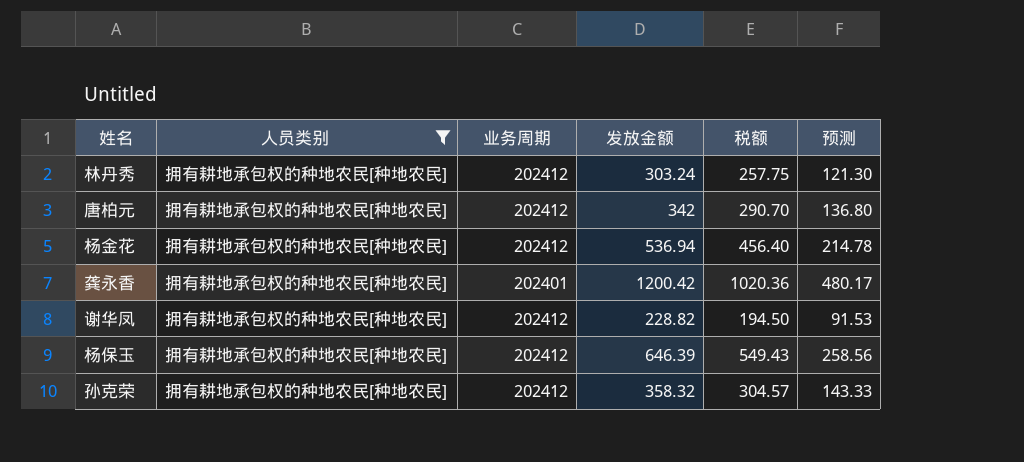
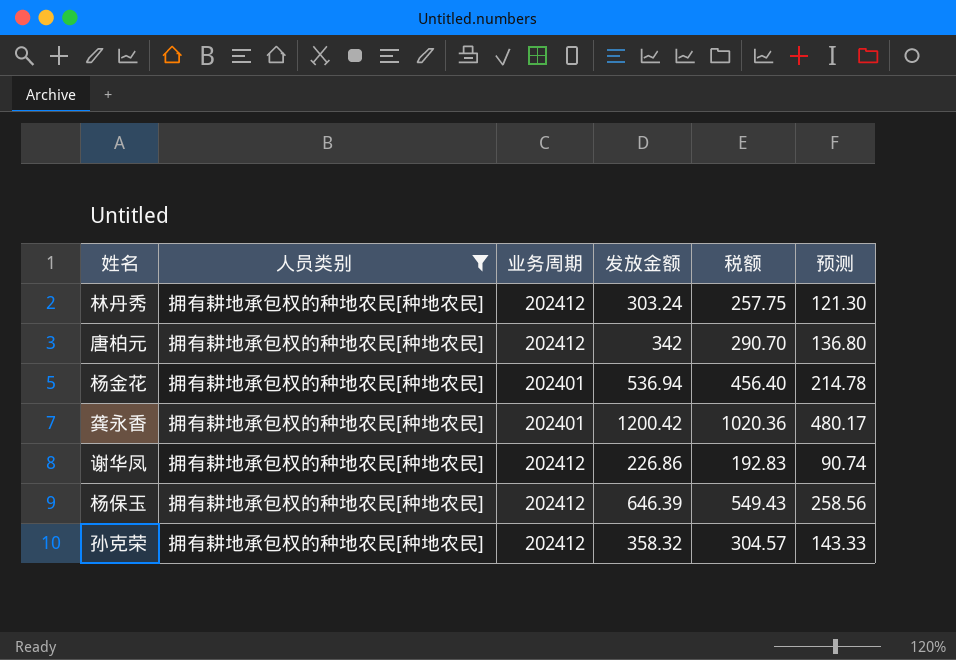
杨金花 | 业务周期: 202412 -> 202401
谢华凤 | 发放金额: 228.82 -> 226.86
谢华凤 | 税额: 194.50 -> 192.83
谢华凤 | 预测: 91.53 -> 90.74

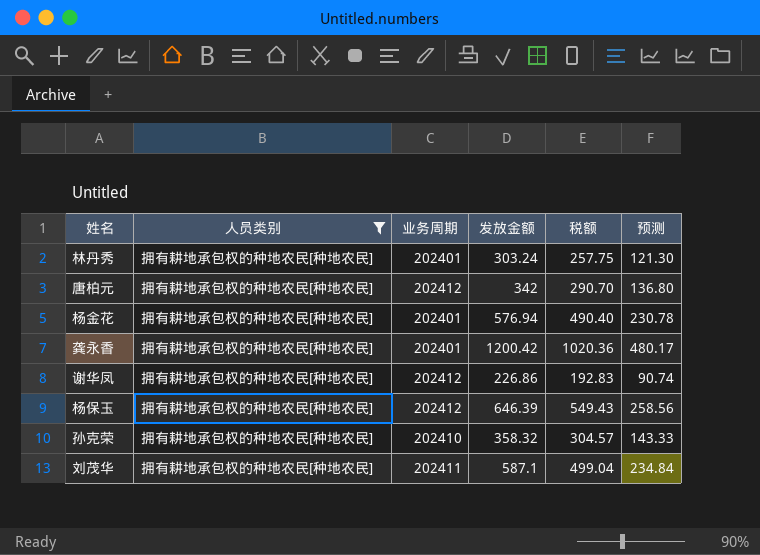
林丹秀 | 业务周期: 202412 -> 202401
杨金花 | 发放金额: 536.94 -> 576.94
杨金花 | 税额: 456.40 -> 490.40
杨金花 | 预测: 214.78 -> 230.78
孙克荣 | 业务周期: 202412 -> 202410
row 刘茂华: none -> 拥有耕地承包权的种地农民[种地农民] | 202411 | 587.1 | 499.04 | 234.84

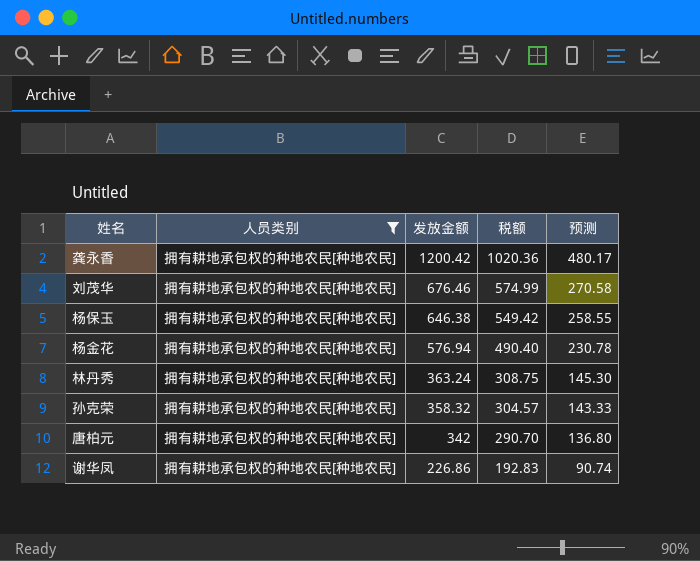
row order: none -> 发放金额 descending
column 业务周期 | position: 3 -> none
刘茂华 | 发放金额: 587.1 -> 676.46
刘茂华 | 税额: 499.04 -> 574.99
刘茂华 | 预测: 234.84 -> 270.58
杨保玉 | 发放金额: 646.39 -> 646.38
杨保玉 | 税额: 549.43 -> 549.42
杨保玉 | 预测: 258.56 -> 258.55
林丹秀 | 发放金额: 303.24 -> 363.24
林丹秀 | 税额: 257.75 -> 308.75
林丹秀 | 预测: 121.30 -> 145.30

